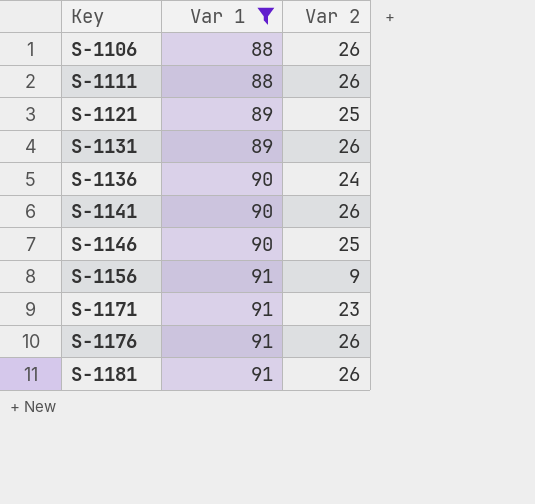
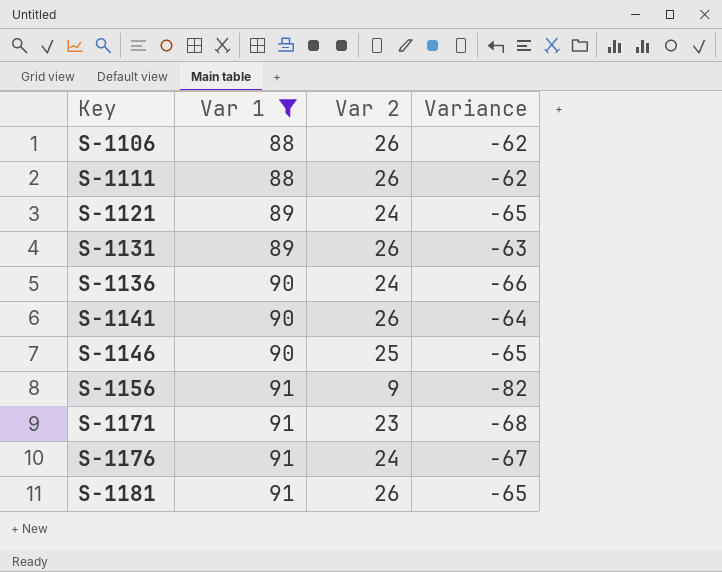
column Variance | formula: none -> [Var 2] - [Var 1]
S-1121 | Var 2: 25 -> 24
S-1176 | Var 2: 26 -> 24

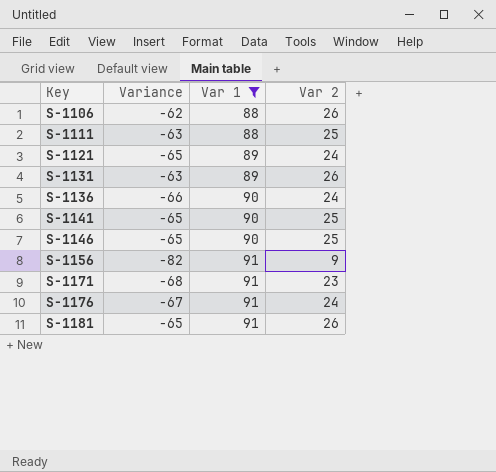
column Variance | position: 4 -> 2
S-1111 | Variance: -62 -> -63
S-1111 | Var 2: 26 -> 25
S-1141 | Variance: -64 -> -65
S-1141 | Var 2: 26 -> 25

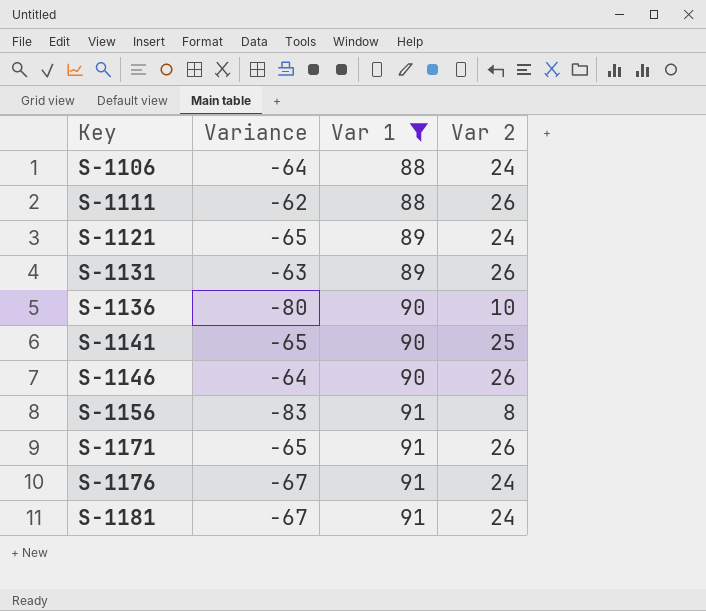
S-1106 | Variance: -62 -> -64
S-1106 | Var 2: 26 -> 24
S-1111 | Variance: -63 -> -62
S-1111 | Var 2: 25 -> 26
S-1136 | Variance: -66 -> -80
S-1136 | Var 2: 24 -> 10
S-1146 | Variance: -65 -> -64
S-1146 | Var 2: 25 -> 26
S-1156 | Variance: -82 -> -83
S-1156 | Var 2: 9 -> 8
S-1171 | Variance: -68 -> -65
S-1171 | Var 2: 23 -> 26
S-1181 | Variance: -65 -> -67
S-1181 | Var 2: 26 -> 24

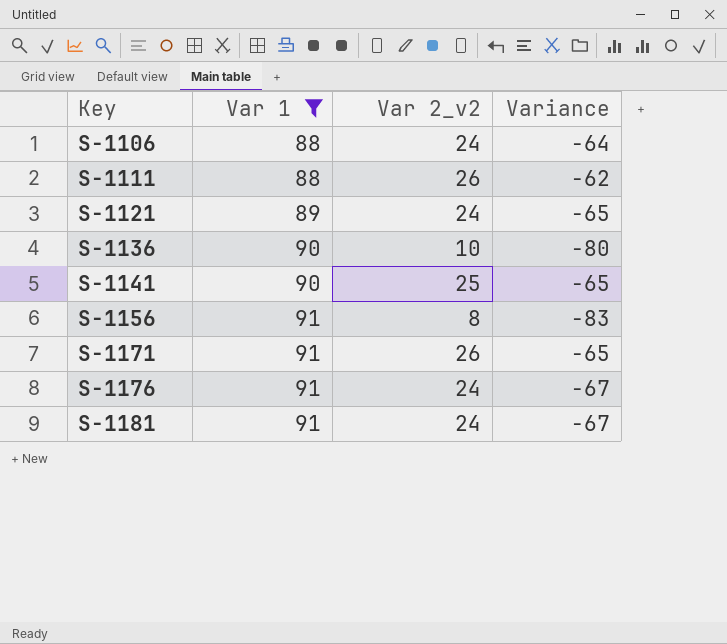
column name: Var 2 -> Var 2_v2
column Variance | position: 2 -> 4
row S-1131: -63 | 89 | 26 -> none
row S-1146: -64 | 90 | 26 -> none

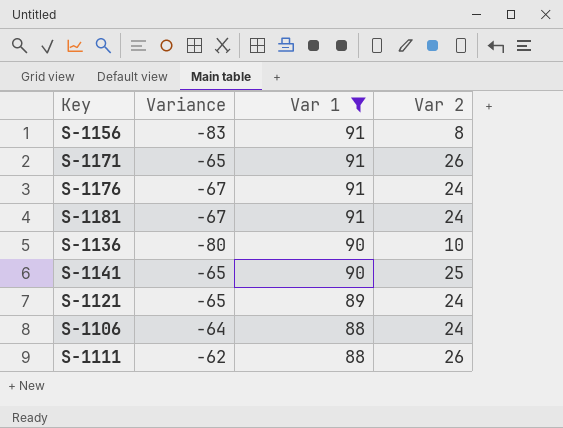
row order: Key ascending -> Var 1 descending
column Variance | position: 4 -> 2
column name: Var 2_v2 -> Var 2

